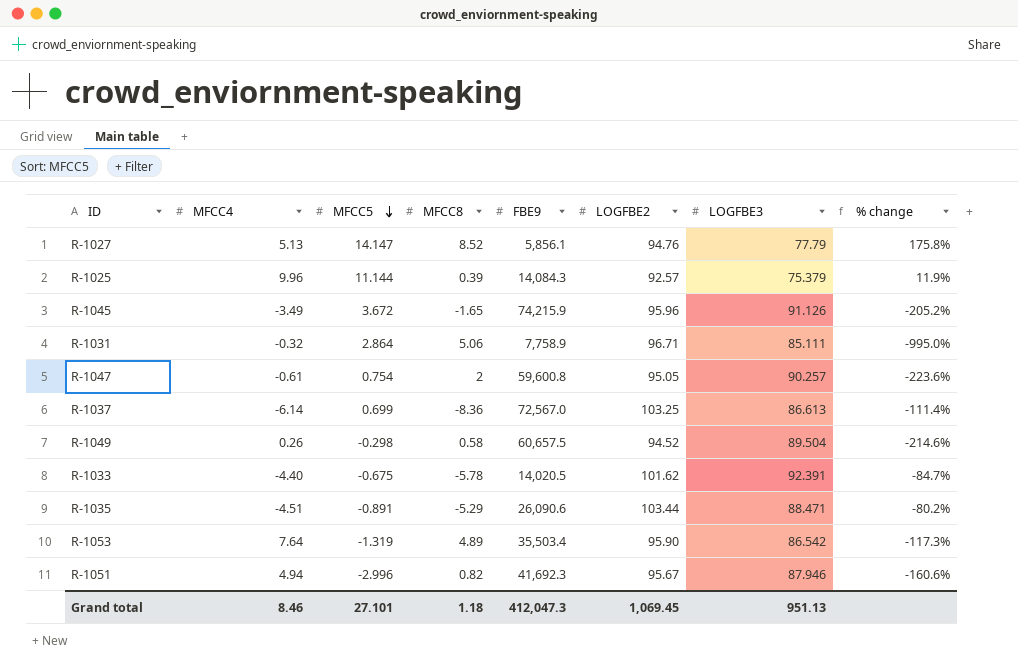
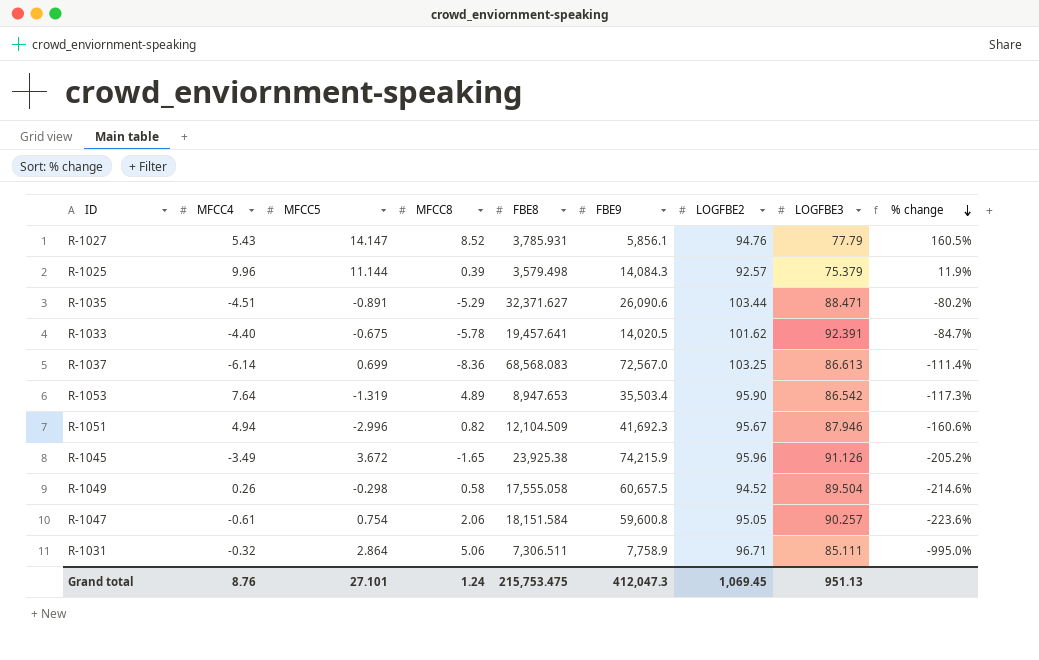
row order: MFCC5 descending -> % change descending
column FBE8 | position: none -> 5
R-1027 | MFCC4: 5.13 -> 5.43
R-1027 | % change: 175.8% -> 160.5%
R-1047 | MFCC8: 2 -> 2.06
Grand total | MFCC4: 8.46 -> 8.76
Grand total | MFCC8: 1.18 -> 1.24

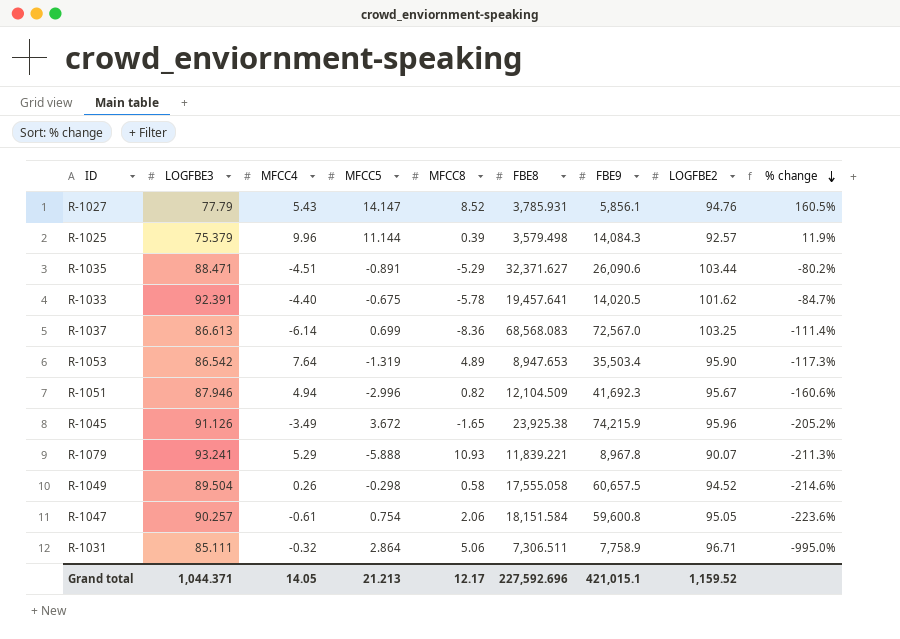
column LOGFBE3 | position: 8 -> 2
row R-1079: none -> 93.241 | 5.29 | -5.888 | 10.93 | 11,839.221 | 8,967.8 | 90.07 | -211.3%
Grand total | LOGFBE3: 951.13 -> 1,044.371
Grand total | MFCC4: 8.76 -> 14.05
Grand total | MFCC5: 27.101 -> 21.213
Grand total | MFCC8: 1.24 -> 12.17
Grand total | FBE8: 215,753.475 -> 227,592.696
Grand total | FBE9: 412,047.3 -> 421,015.1
Grand total | LOGFBE2: 1,069.45 -> 1,159.52

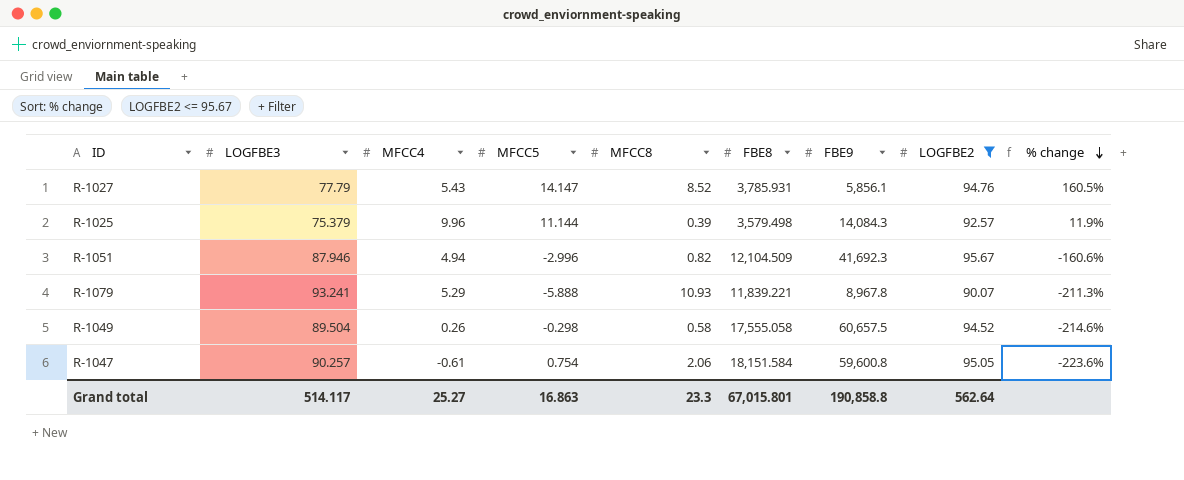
filter: none -> LOGFBE2 <= 95.67
Grand total | LOGFBE3: 1,044.371 -> 514.117
Grand total | MFCC4: 14.05 -> 25.27
Grand total | MFCC5: 21.213 -> 16.863
Grand total | MFCC8: 12.17 -> 23.3
Grand total | FBE8: 227,592.696 -> 67,015.801
Grand total | FBE9: 421,015.1 -> 190,858.8
Grand total | LOGFBE2: 1,159.52 -> 562.64

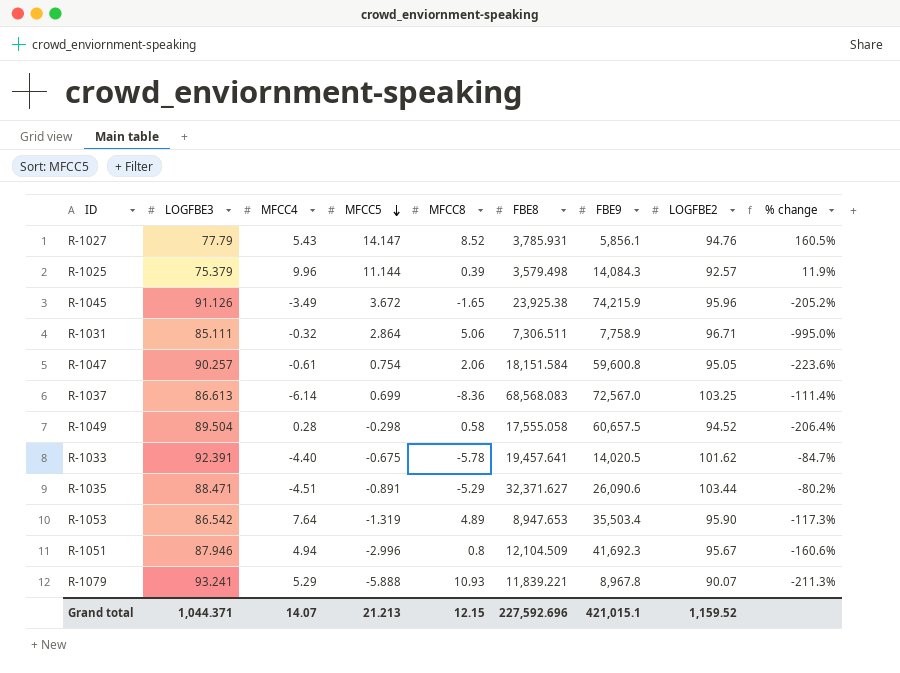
filter: LOGFBE2 <= 95.67 -> none
row order: % change descending -> MFCC5 descending
R-1049 | MFCC4: 0.26 -> 0.28
R-1049 | % change: -214.6% -> -206.4%
R-1051 | MFCC8: 0.82 -> 0.8
Grand total | LOGFBE3: 514.117 -> 1,044.371
Grand total | MFCC4: 25.27 -> 14.07
Grand total | MFCC5: 16.863 -> 21.213
Grand total | MFCC8: 23.3 -> 12.15
Grand total | FBE8: 67,015.801 -> 227,592.696
Grand total | FBE9: 190,858.8 -> 421,015.1
Grand total | LOGFBE2: 562.64 -> 1,159.52

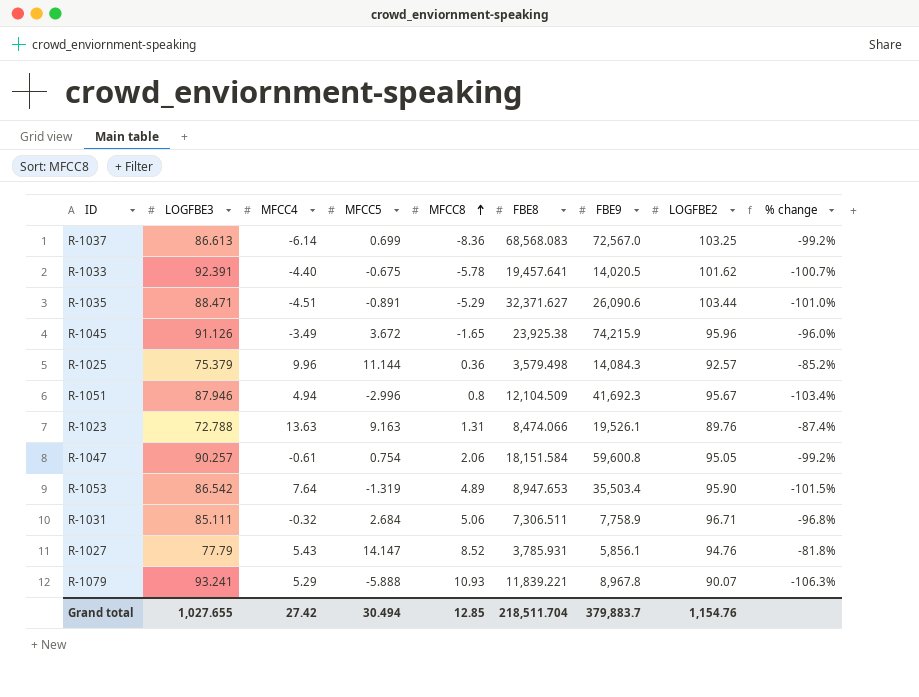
row order: MFCC5 descending -> MFCC8 ascending
column % change | formula: ([MFCC5] - [MFCC4]) / [MFCC4] -> ([MFCC5] - [LOGFBE3]) / [LOGFBE3]
row R-1049: 89.504 | 0.28 | -0.298 | 0.58 | 17,555.058 | 60,657.5 | 94.52 | -206.4% -> none
R-1025 | MFCC8: 0.39 -> 0.36
row R-1023: none -> 72.788 | 13.63 | 9.163 | 1.31 | 8,474.066 | 19,526.1 | 89.76 | -87.4%
R-1031 | MFCC5: 2.864 -> 2.684
Grand total | LOGFBE3: 1,044.371 -> 1,027.655
Grand total | MFCC4: 14.07 -> 27.42
Grand total | MFCC5: 21.213 -> 30.494
Grand total | MFCC8: 12.15 -> 12.85
Grand total | FBE8: 227,592.696 -> 218,511.704
Grand total | FBE9: 421,015.1 -> 379,883.7
Grand total | LOGFBE2: 1,159.52 -> 1,154.76

